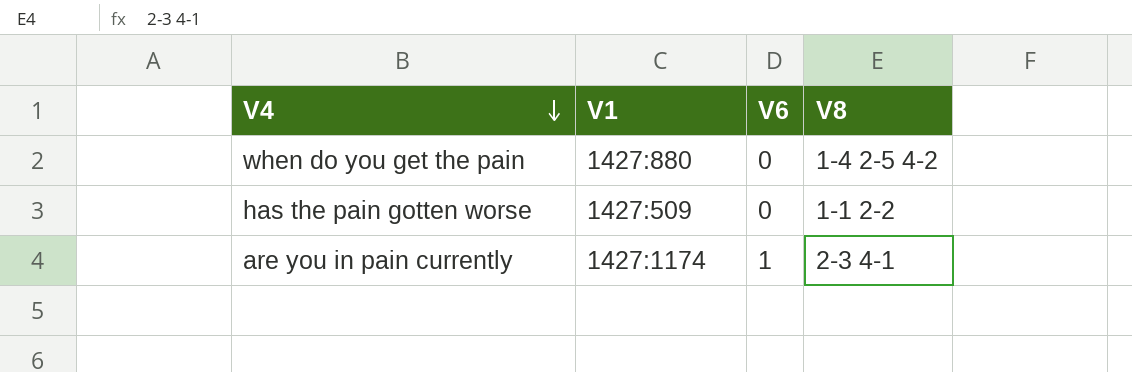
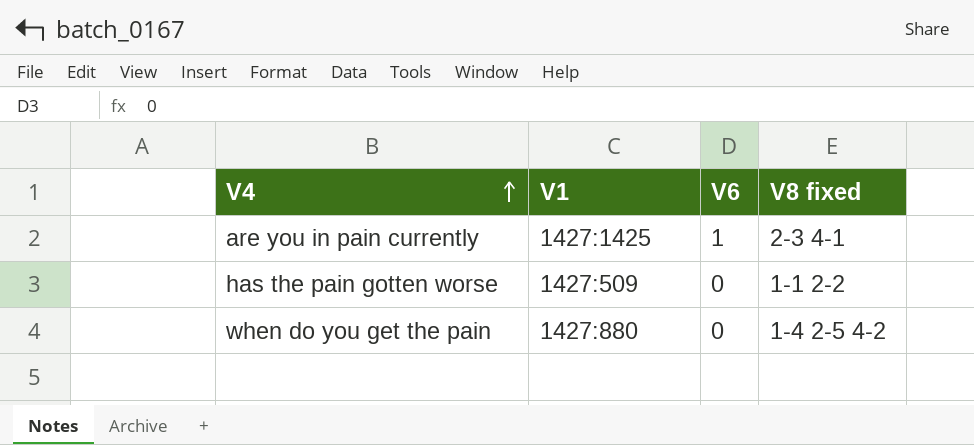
row order: V4 descending -> V4 ascending
column name: V8 -> V8 fixed
are you in pain currently | V1: 1427:1174 -> 1427:1425

